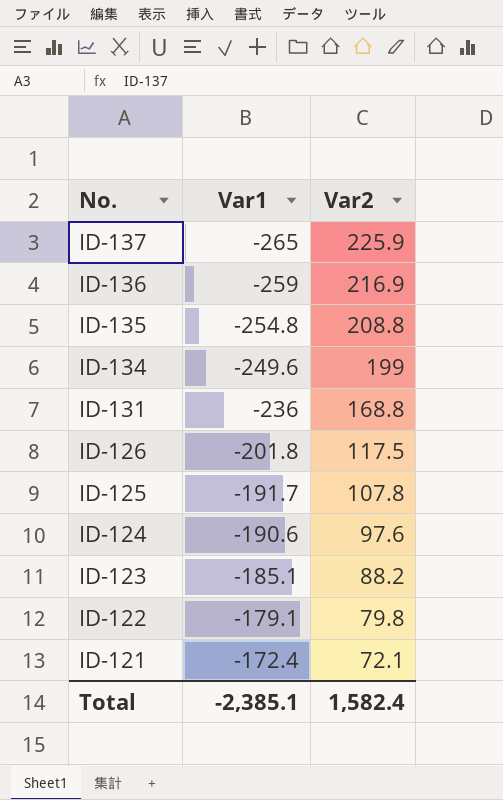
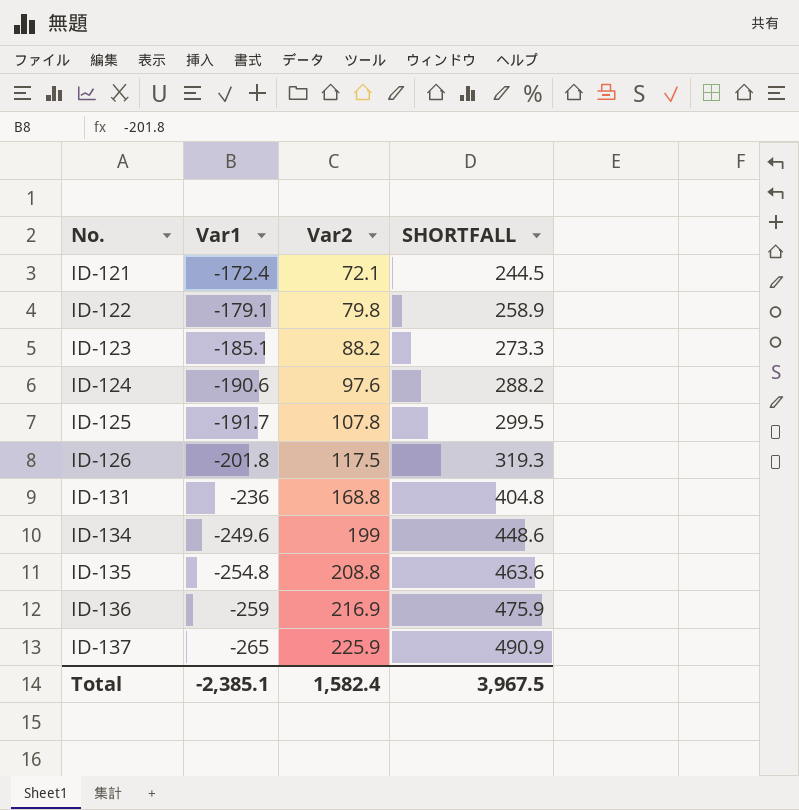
row order: No. descending -> No. ascending
column SHORTFALL | formula: none -> [Var2] - [Var1]

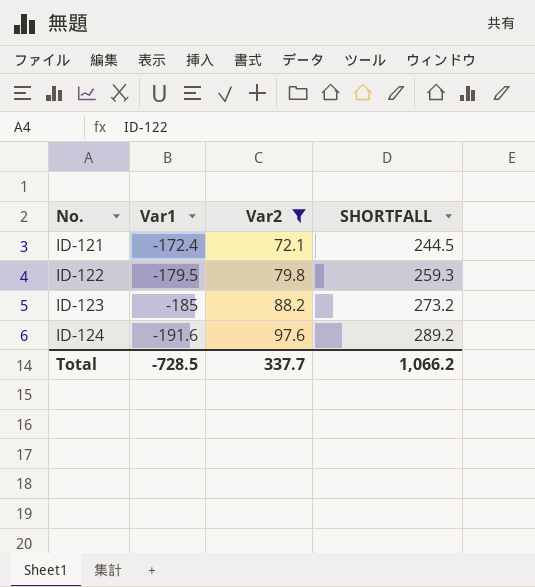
filter: none -> Var2 <= 97.6
ID-122 | Var1: -179.1 -> -179.5
ID-122 | SHORTFALL: 258.9 -> 259.3
ID-123 | Var1: -185.1 -> -185
ID-123 | SHORTFALL: 273.3 -> 273.2
ID-124 | Var1: -190.6 -> -191.6
ID-124 | SHORTFALL: 288.2 -> 289.2
Total | Var1: -2,385.1 -> -728.5
Total | Var2: 1,582.4 -> 337.7
Total | SHORTFALL: 3,967.5 -> 1,066.2

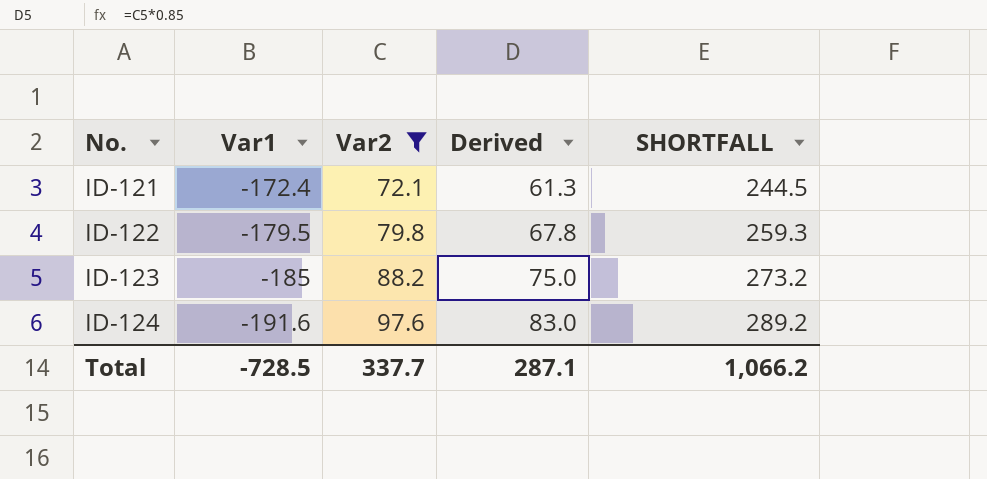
column Derived | formula: none -> [Var2] * 0.85

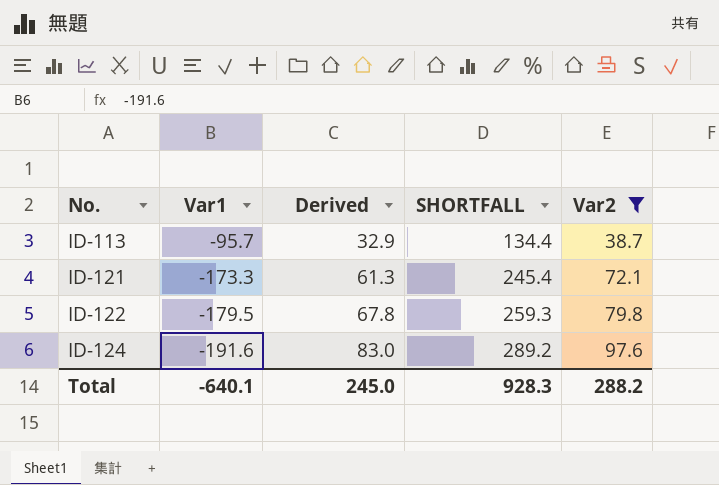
column Var2 | position: 3 -> 5
row ID-123: -185 | 88.2 | 75.0 | 273.2 -> none
row ID-113: none -> -95.7 | 32.9 | 134.4 | 38.7
ID-121 | Var1: -172.4 -> -173.3
ID-121 | SHORTFALL: 244.5 -> 245.4
Total | Var1: -728.5 -> -640.1
Total | Derived: 287.1 -> 245.0
Total | SHORTFALL: 1,066.2 -> 928.3
Total | Var2: 337.7 -> 288.2

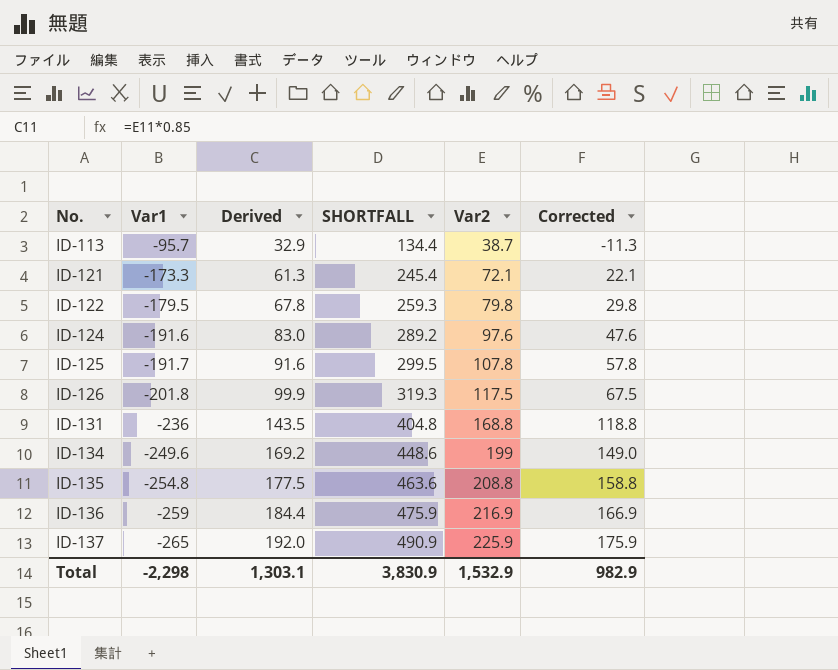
filter: Var2 <= 97.6 -> none
column Corrected | formula: none -> [Var2] - 50
Total | Var1: -640.1 -> -2,298
Total | Derived: 245.0 -> 1,303.1
Total | SHORTFALL: 928.3 -> 3,830.9
Total | Var2: 288.2 -> 1,532.9

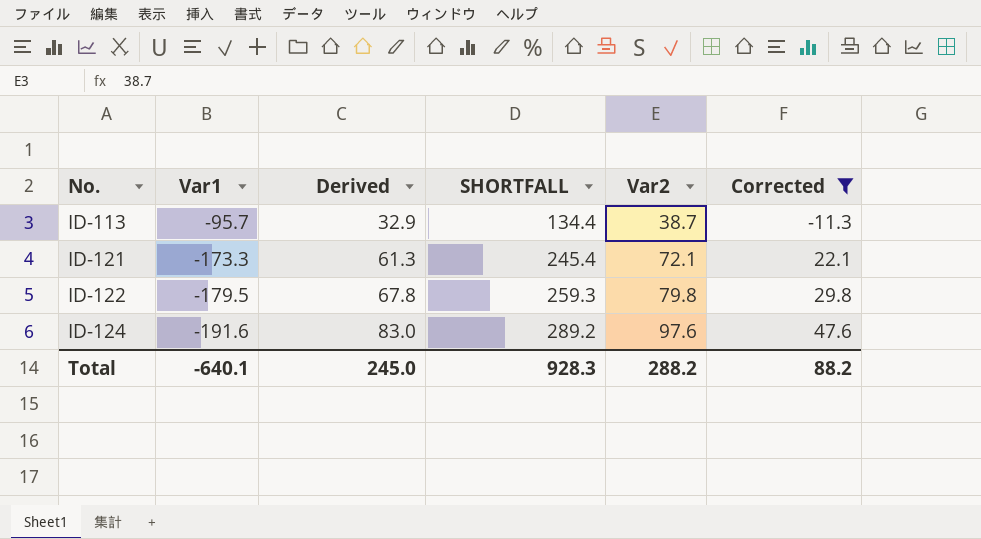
filter: none -> Corrected <= 47.6
Total | Var1: -2,298 -> -640.1
Total | Derived: 1,303.1 -> 245.0
Total | SHORTFALL: 3,830.9 -> 928.3
Total | Var2: 1,532.9 -> 288.2
Total | Corrected: 982.9 -> 88.2

